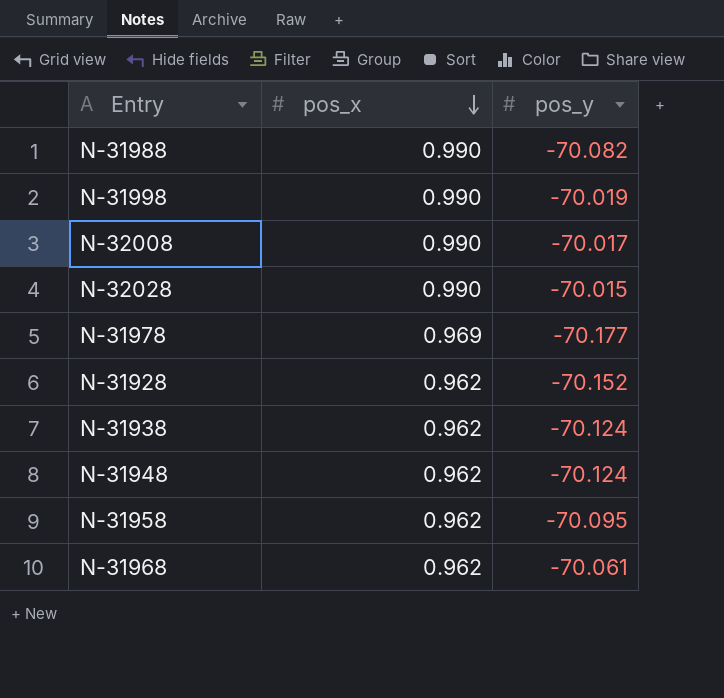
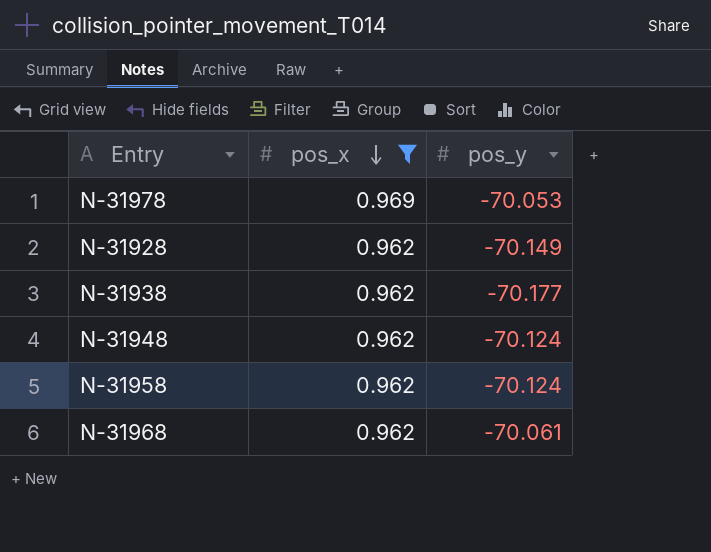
filter: none -> pos_x != 0.990
N-31978 | pos_y: -70.177 -> -70.053
N-31928 | pos_y: -70.152 -> -70.149
N-31938 | pos_y: -70.124 -> -70.177
N-31958 | pos_y: -70.095 -> -70.124

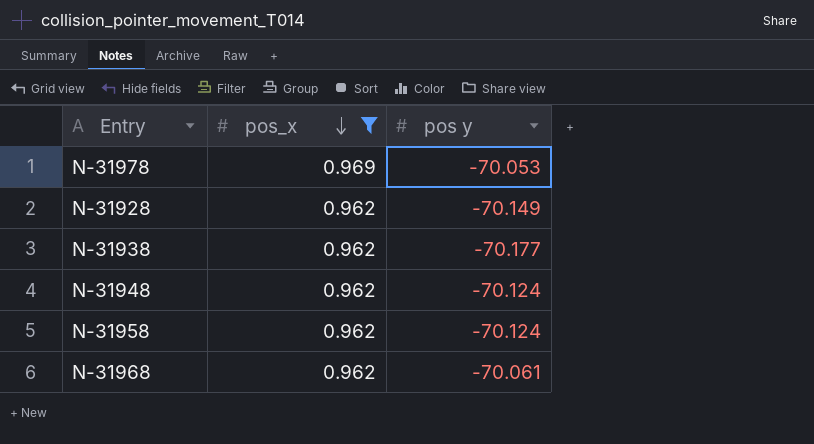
column name: pos_y -> pos y

